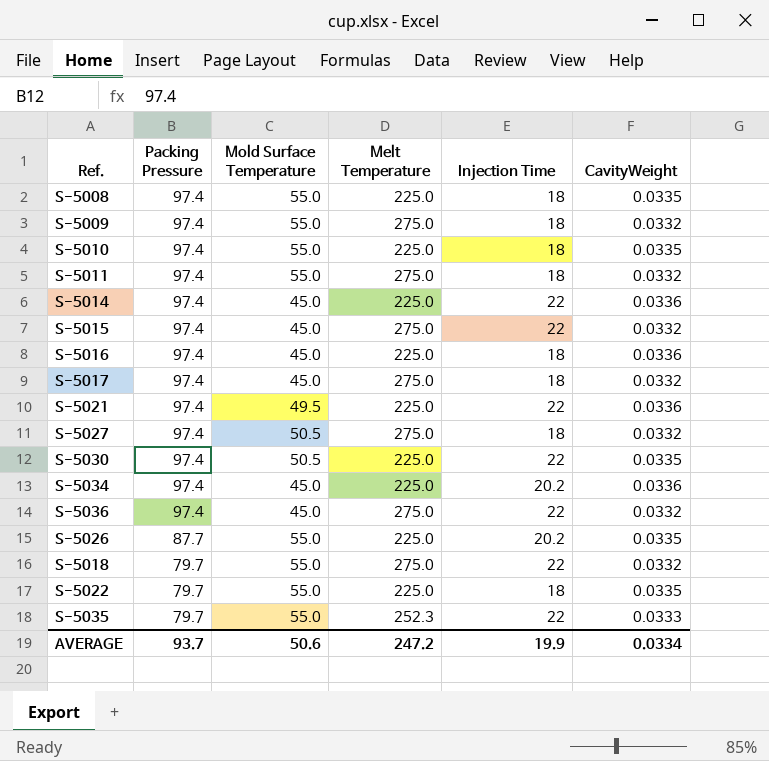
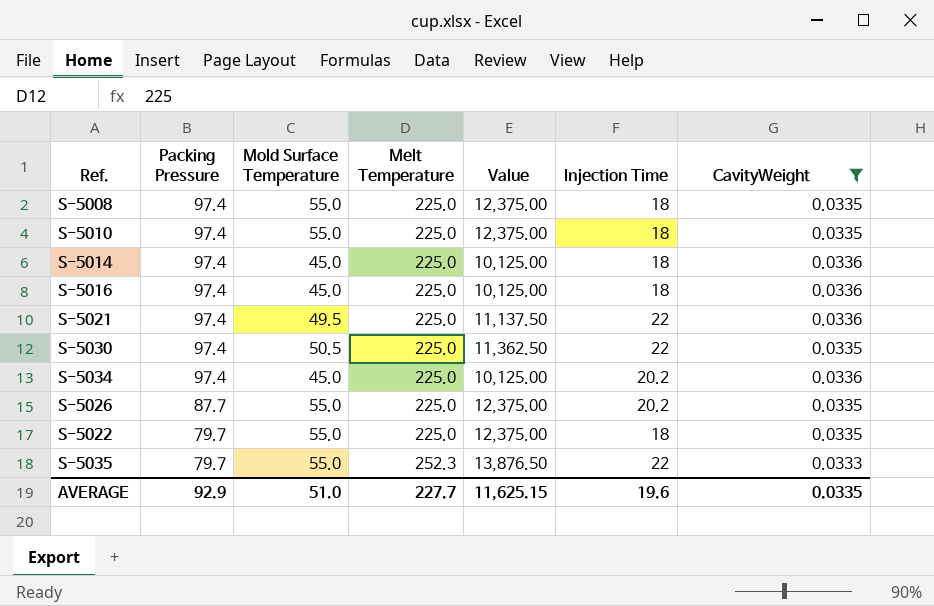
filter: none -> CavityWeight != 0.0332
column Value | formula: none -> [Mold Surface Temperature] * [Melt Temperature]
S-5014 | Injection Time: 22 -> 18
AVERAGE | Packing Pressure: 93.7 -> 92.9
AVERAGE | Mold Surface Temperature: 50.6 -> 51.0
AVERAGE | Melt Temperature: 247.2 -> 227.7
AVERAGE | Injection Time: 19.9 -> 19.6
AVERAGE | CavityWeight: 0.0334 -> 0.0335

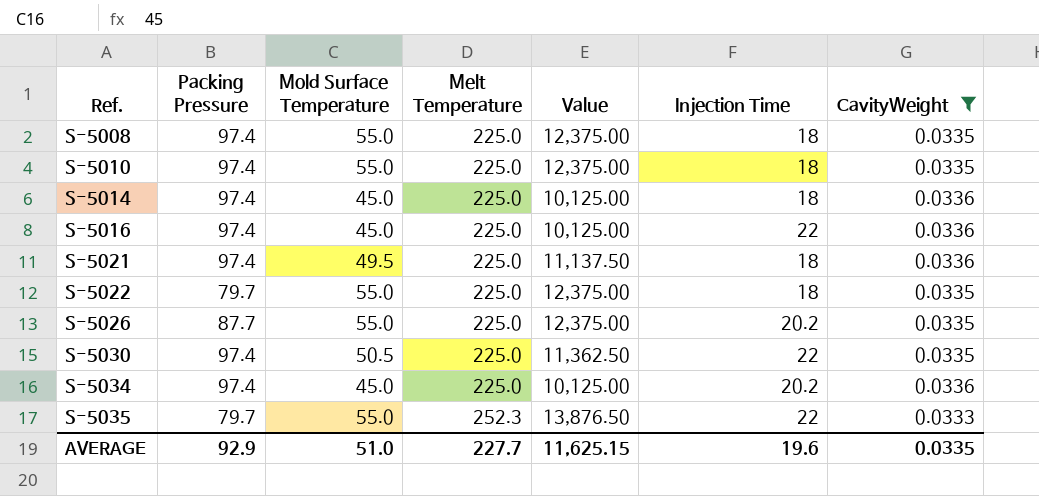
row order: Packing Pressure descending -> Ref. ascending
S-5016 | Injection Time: 18 -> 22
S-5021 | Injection Time: 22 -> 18

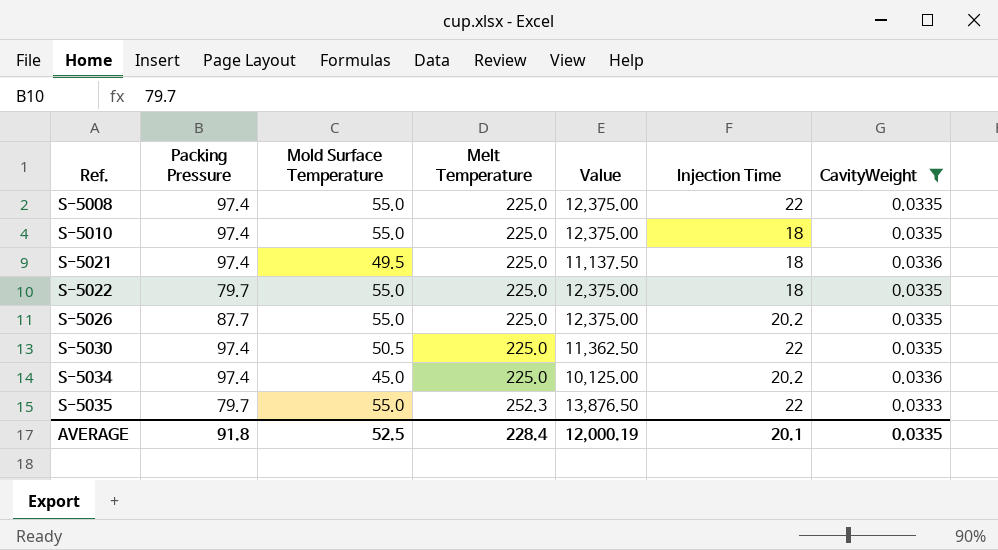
row S-5014: 97.4 | 45.0 | 225.0 | 10,125.00 | 18 | 0.0336 -> none
row S-5016: 97.4 | 45.0 | 225.0 | 10,125.00 | 22 | 0.0336 -> none
S-5008 | Injection Time: 18 -> 22
AVERAGE | Packing Pressure: 92.9 -> 91.8
AVERAGE | Mold Surface Temperature: 51.0 -> 52.5
AVERAGE | Melt Temperature: 227.7 -> 228.4
AVERAGE | Value: 11,625.15 -> 12,000.19
AVERAGE | Injection Time: 19.6 -> 20.1

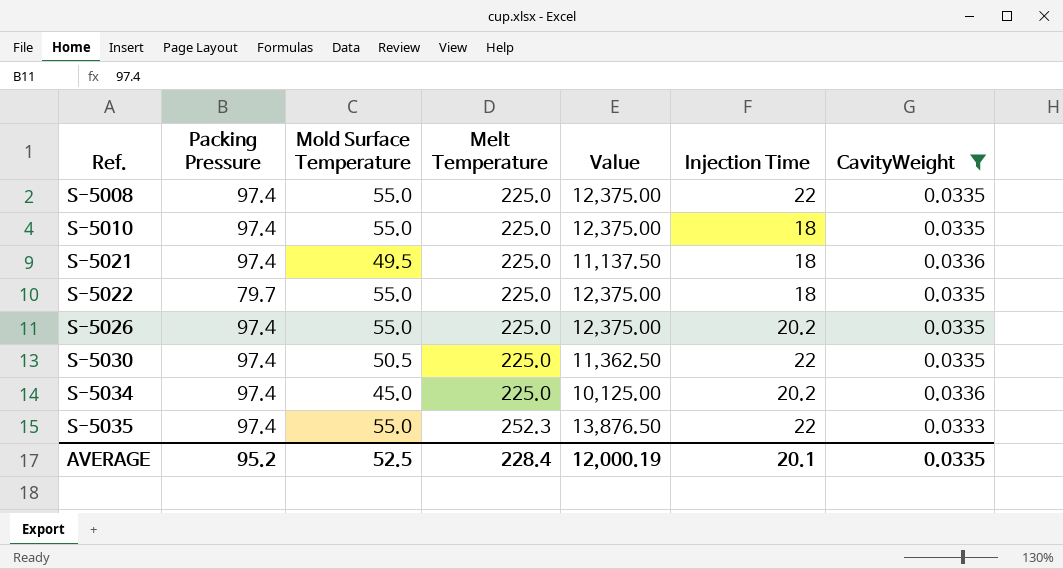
S-5026 | Packing Pressure: 87.7 -> 97.4
S-5035 | Packing Pressure: 79.7 -> 97.4
AVERAGE | Packing Pressure: 91.8 -> 95.2

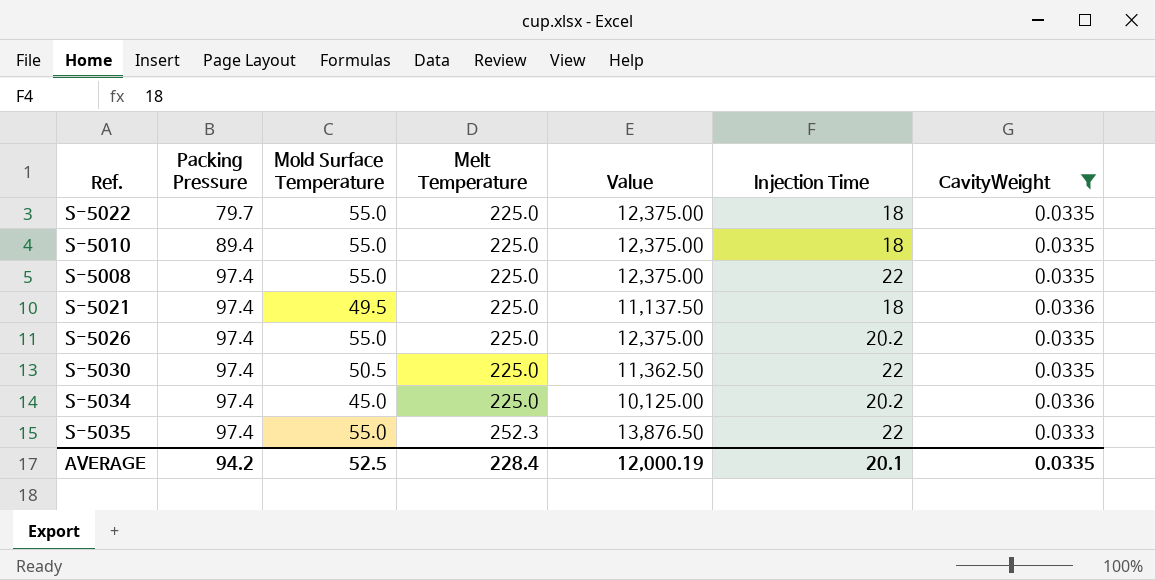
row order: Ref. ascending -> Packing Pressure ascending
S-5010 | Packing Pressure: 97.4 -> 89.4
AVERAGE | Packing Pressure: 95.2 -> 94.2

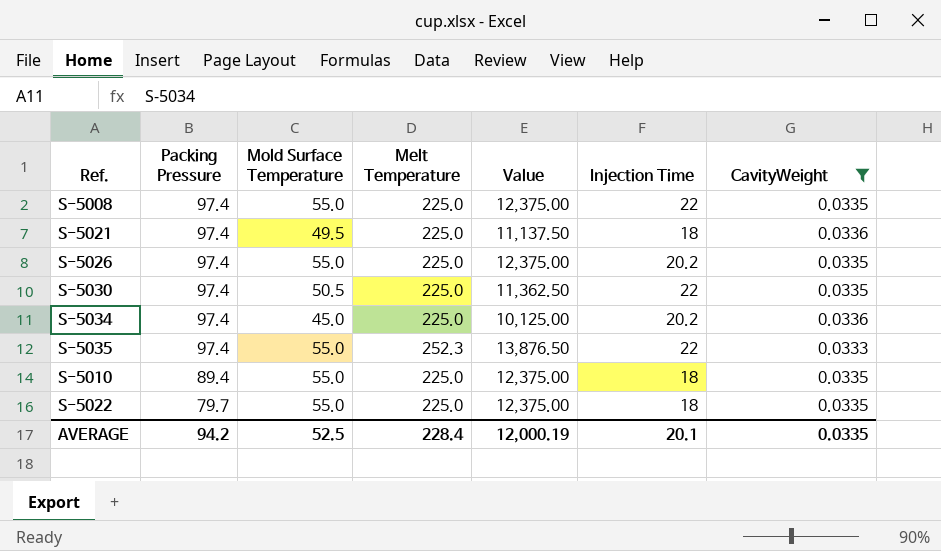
row order: Packing Pressure ascending -> Packing Pressure descending

